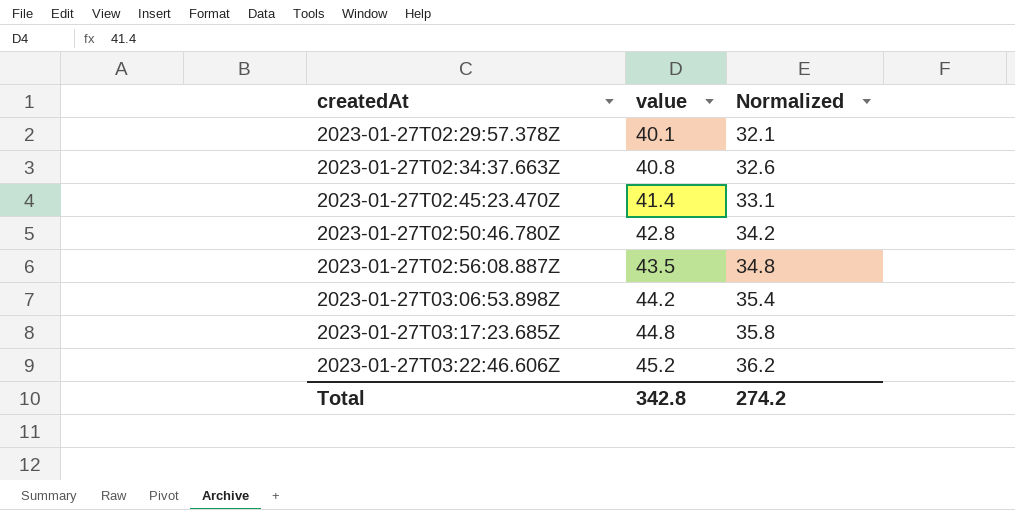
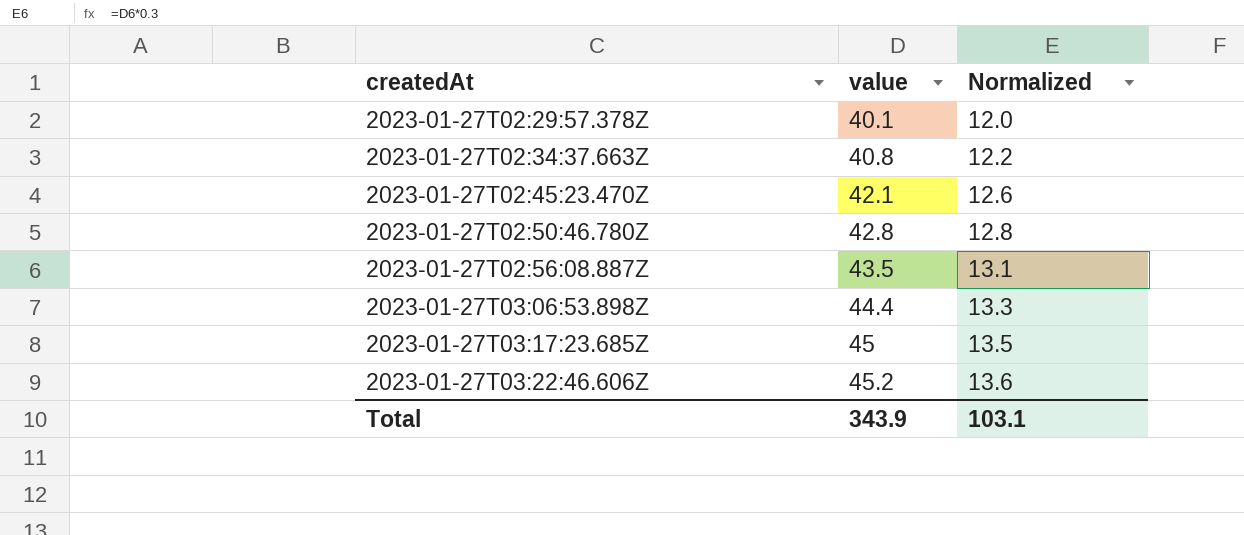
column Normalized | formula: [value] * 0.8 -> [value] * 0.3
2023-01-27T02:45:23.470Z | value: 41.4 -> 42.1
2023-01-27T03:06:53.898Z | value: 44.2 -> 44.4
2023-01-27T03:17:23.685Z | value: 44.8 -> 45
Total | value: 342.8 -> 343.9
Total | Normalized: 274.2 -> 103.1

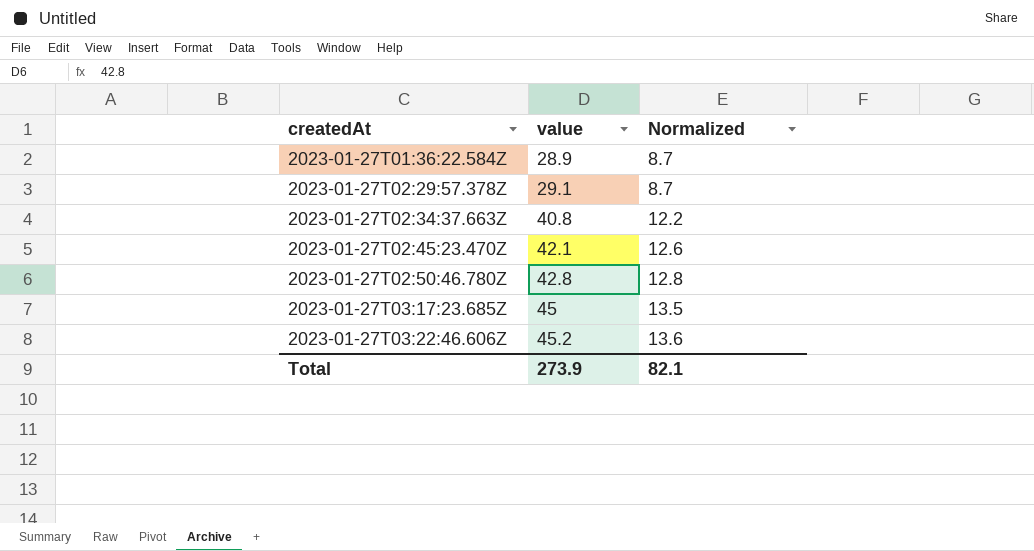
row 2023-01-27T02:56:08.887Z: 43.5 | 13.1 -> none
row 2023-01-27T03:06:53.898Z: 44.4 | 13.3 -> none
row 2023-01-27T01:36:22.584Z: none -> 28.9 | 8.7
2023-01-27T02:29:57.378Z | value: 40.1 -> 29.1
2023-01-27T02:29:57.378Z | Normalized: 12.0 -> 8.7
Total | value: 343.9 -> 273.9
Total | Normalized: 103.1 -> 82.1

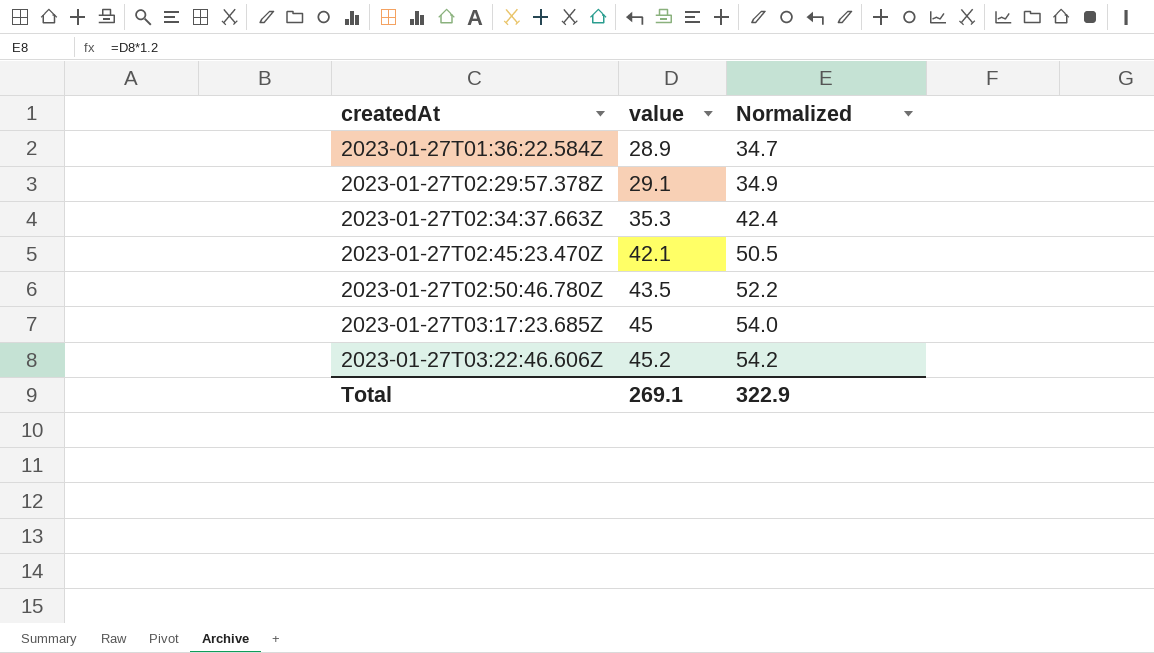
column Normalized | formula: [value] * 0.3 -> [value] * 1.2
2023-01-27T02:34:37.663Z | value: 40.8 -> 35.3
2023-01-27T02:50:46.780Z | value: 42.8 -> 43.5
Total | value: 273.9 -> 269.1
Total | Normalized: 82.1 -> 322.9

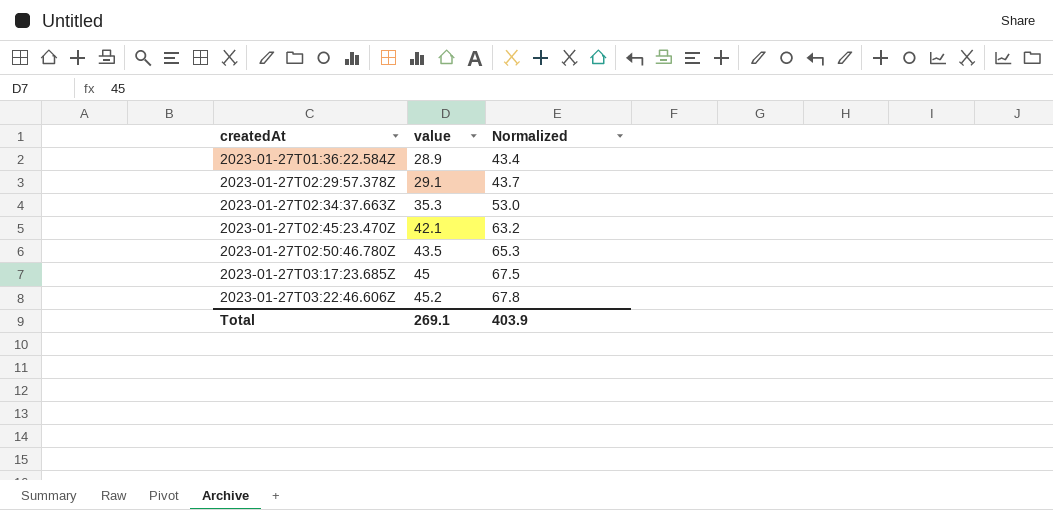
column Normalized | formula: [value] * 1.2 -> [value] * 1.5
Total | Normalized: 322.9 -> 403.9

